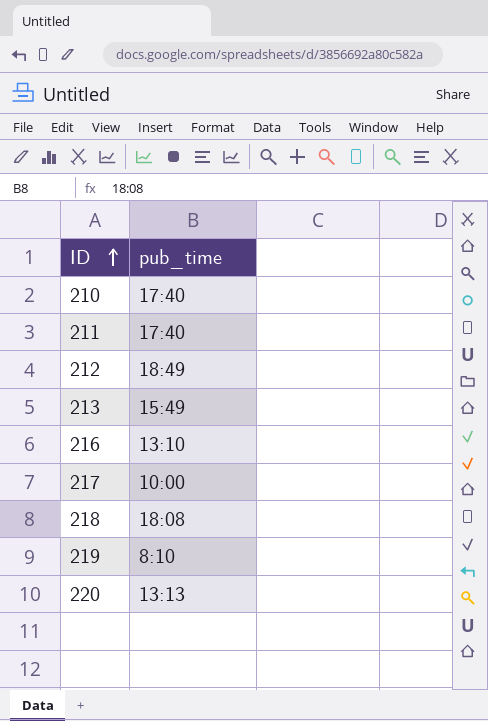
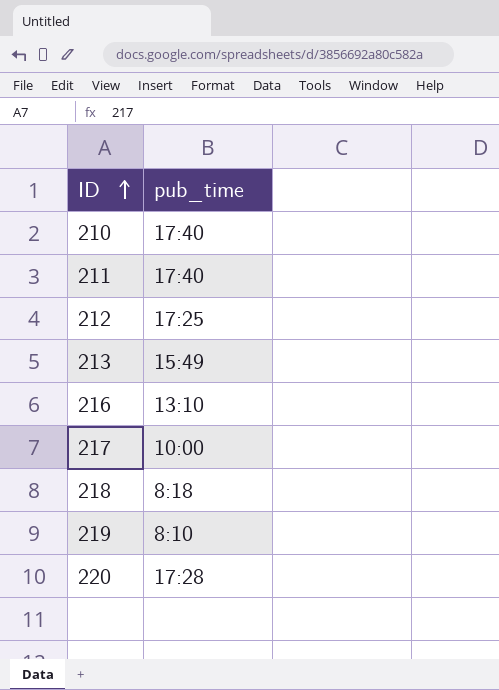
212 | pub_time: 18:49 -> 17:25
218 | pub_time: 18:08 -> 8:18
220 | pub_time: 13:13 -> 17:28

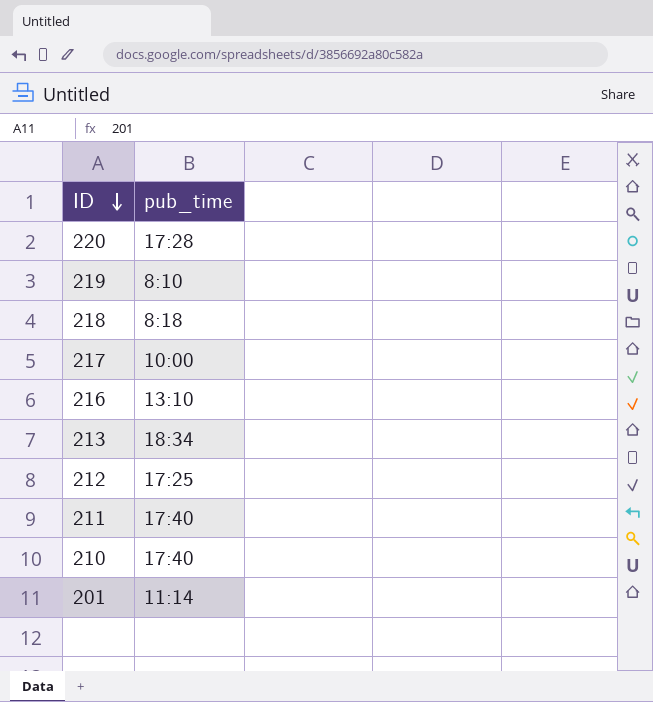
row order: ID ascending -> ID descending
213 | pub_time: 15:49 -> 18:34
row 201: none -> 11:14

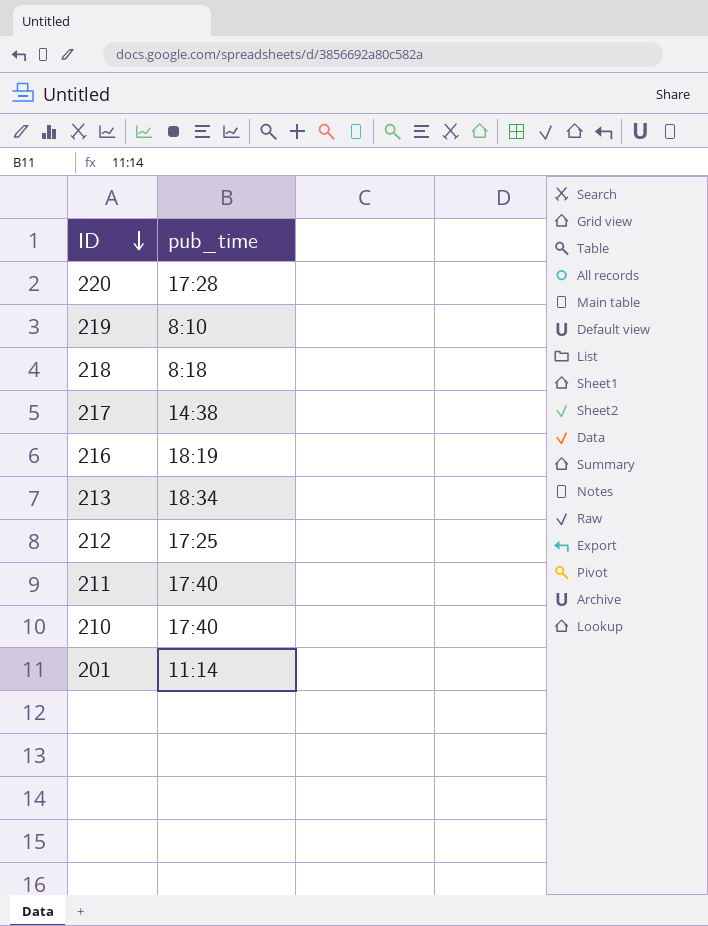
217 | pub_time: 10:00 -> 14:38
216 | pub_time: 13:10 -> 18:19

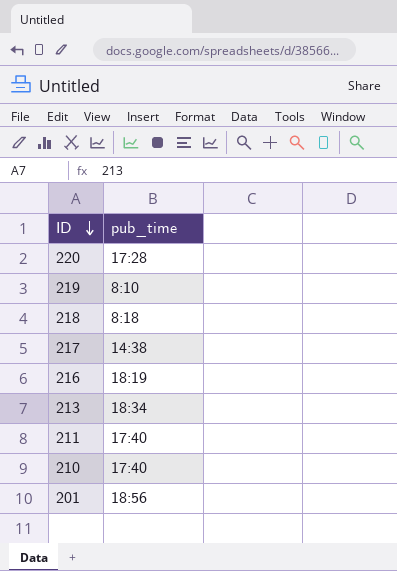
row 212: 17:25 -> none
201 | pub_time: 11:14 -> 18:56

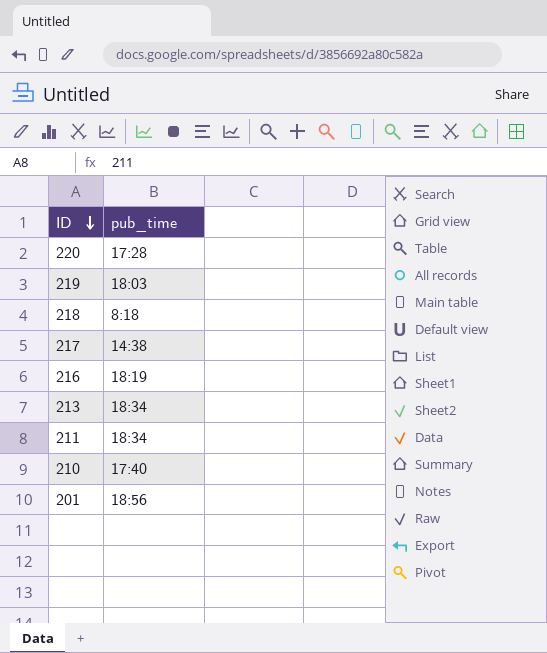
219 | pub_time: 8:10 -> 18:03
211 | pub_time: 17:40 -> 18:34

